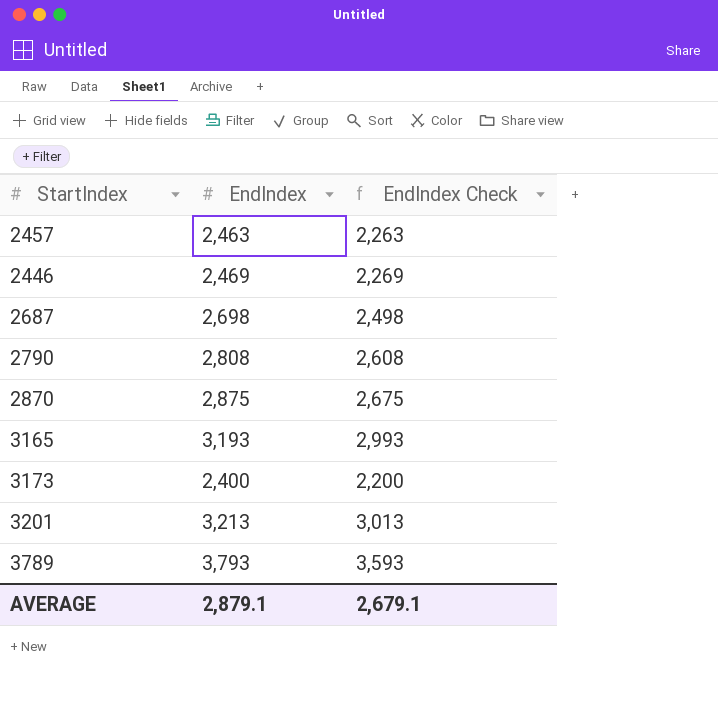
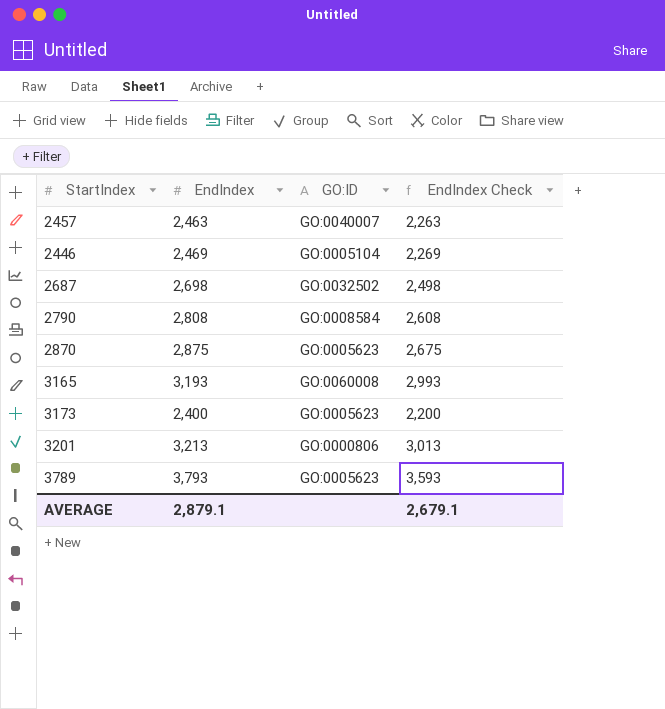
column GO:ID | position: none -> 3

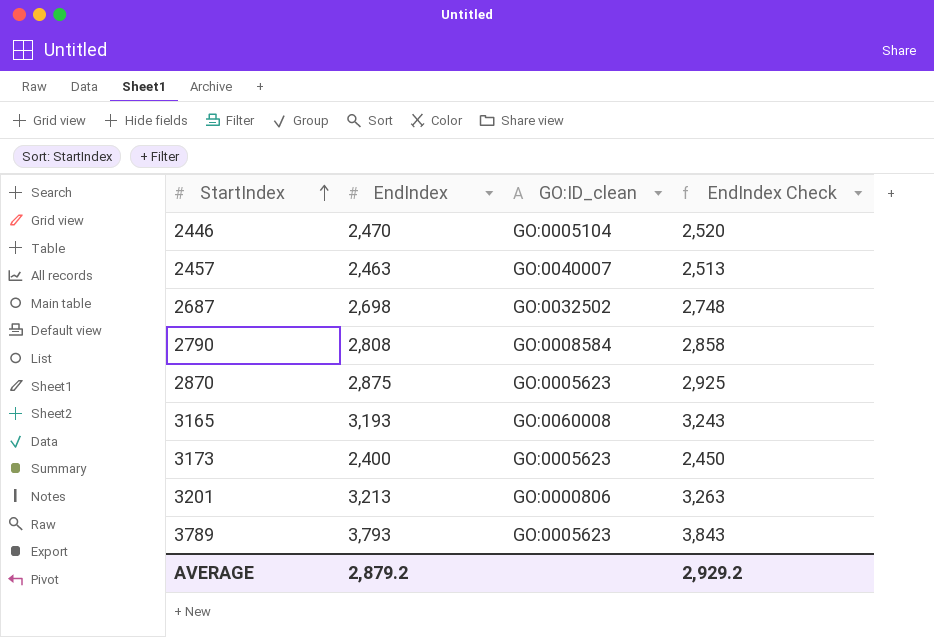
row order: none -> StartIndex ascending
column name: GO:ID -> GO:ID_clean
column EndIndex Check | formula: [EndIndex] - 200 -> [EndIndex] + 50
2446 | EndIndex: 2,469 -> 2,470
AVERAGE | EndIndex: 2,879.1 -> 2,879.2
AVERAGE | EndIndex Check: 2,679.1 -> 2,929.2

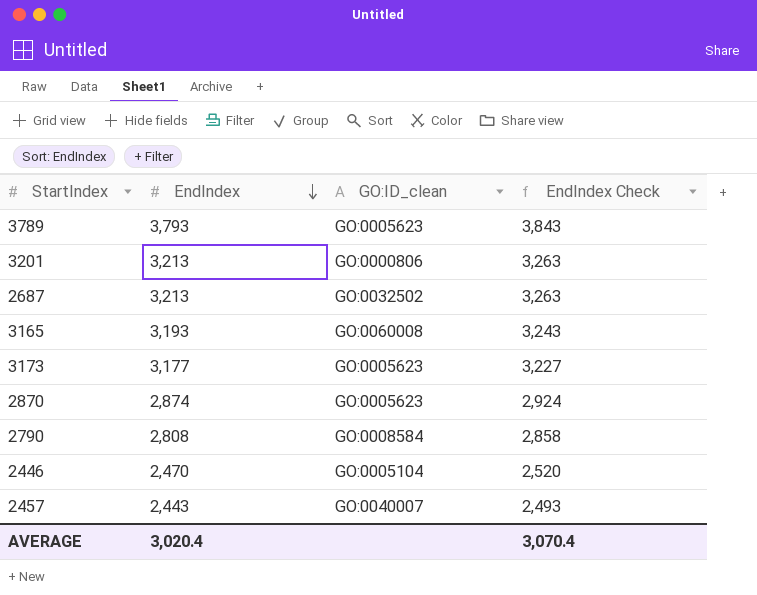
row order: StartIndex ascending -> EndIndex descending
2687 | EndIndex: 2,698 -> 3,213
2687 | EndIndex Check: 2,748 -> 3,263
3173 | EndIndex: 2,400 -> 3,177
3173 | EndIndex Check: 2,450 -> 3,227
2870 | EndIndex: 2,875 -> 2,874
2870 | EndIndex Check: 2,925 -> 2,924
2457 | EndIndex: 2,463 -> 2,443
2457 | EndIndex Check: 2,513 -> 2,493
AVERAGE | EndIndex: 2,879.2 -> 3,020.4
AVERAGE | EndIndex Check: 2,929.2 -> 3,070.4

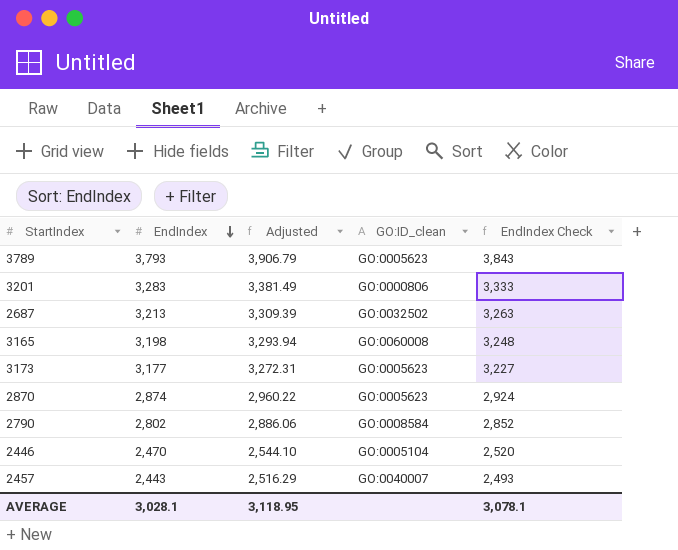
column Adjusted | formula: none -> [EndIndex] * 1.03
3201 | EndIndex: 3,213 -> 3,283
3201 | EndIndex Check: 3,263 -> 3,333
3165 | EndIndex: 3,193 -> 3,198
3165 | EndIndex Check: 3,243 -> 3,248
2790 | EndIndex: 2,808 -> 2,802
2790 | EndIndex Check: 2,858 -> 2,852
AVERAGE | EndIndex: 3,020.4 -> 3,028.1
AVERAGE | EndIndex Check: 3,070.4 -> 3,078.1

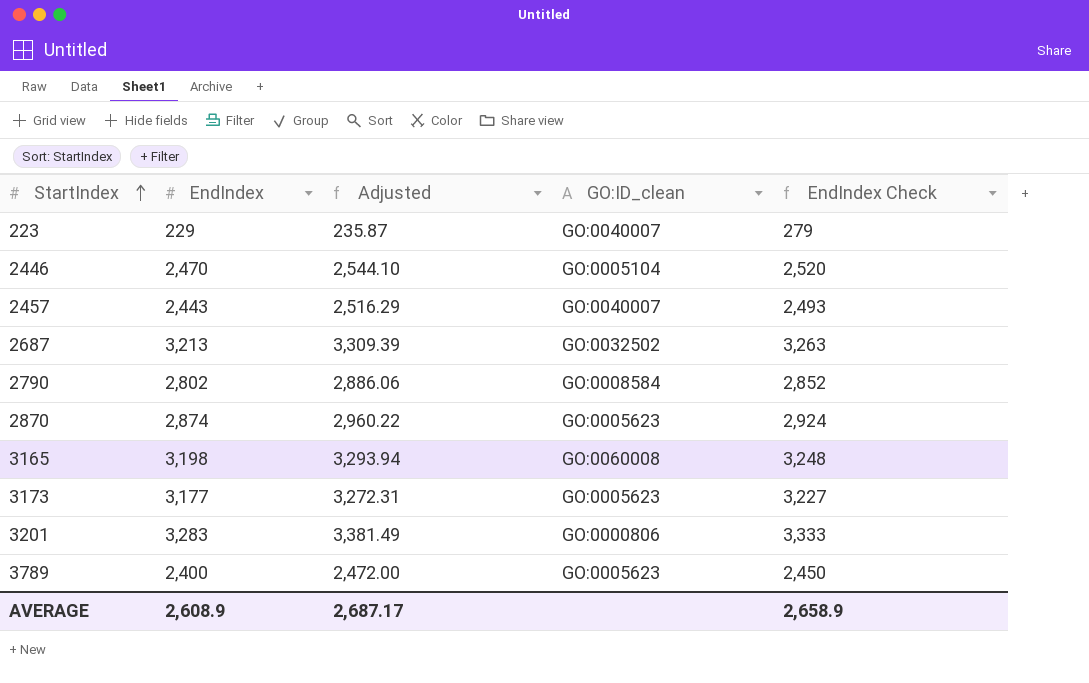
row order: EndIndex descending -> StartIndex ascending
row 223: none -> 229 | 235.87 | GO:0040007 | 279
3789 | EndIndex: 3,793 -> 2,400
3789 | Adjusted: 3,906.79 -> 2,472.00
3789 | EndIndex Check: 3,843 -> 2,450
AVERAGE | EndIndex: 3,028.1 -> 2,608.9
AVERAGE | Adjusted: 3,118.95 -> 2,687.17
AVERAGE | EndIndex Check: 3,078.1 -> 2,658.9

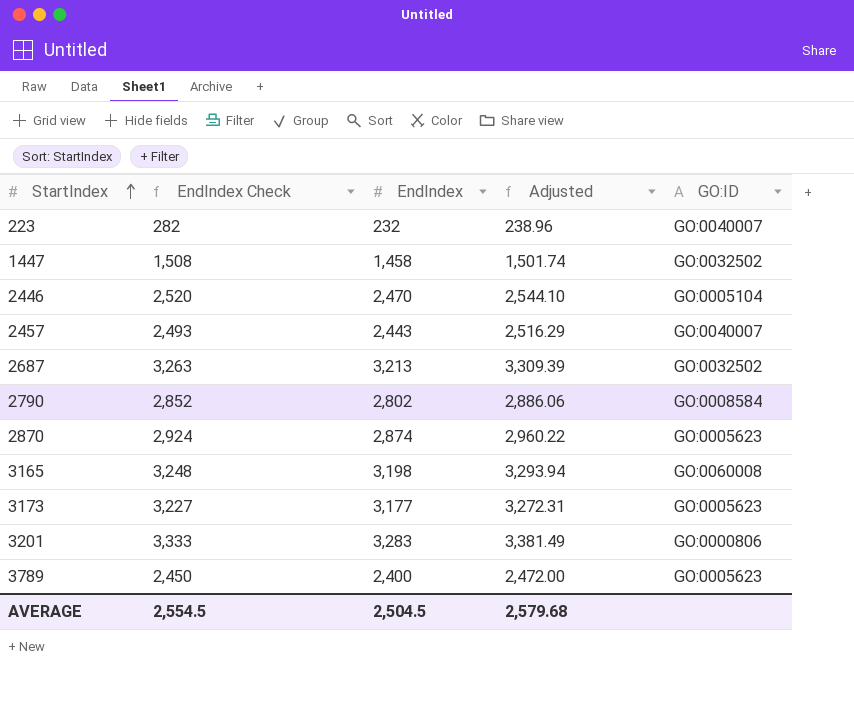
column EndIndex Check | position: 5 -> 2
column name: GO:ID_clean -> GO:ID
223 | EndIndex Check: 279 -> 282
223 | EndIndex: 229 -> 232
223 | Adjusted: 235.87 -> 238.96
row 1447: none -> 1,508 | 1,458 | 1,501.74 | GO:0032502
AVERAGE | EndIndex Check: 2,658.9 -> 2,554.5
AVERAGE | EndIndex: 2,608.9 -> 2,504.5
AVERAGE | Adjusted: 2,687.17 -> 2,579.68

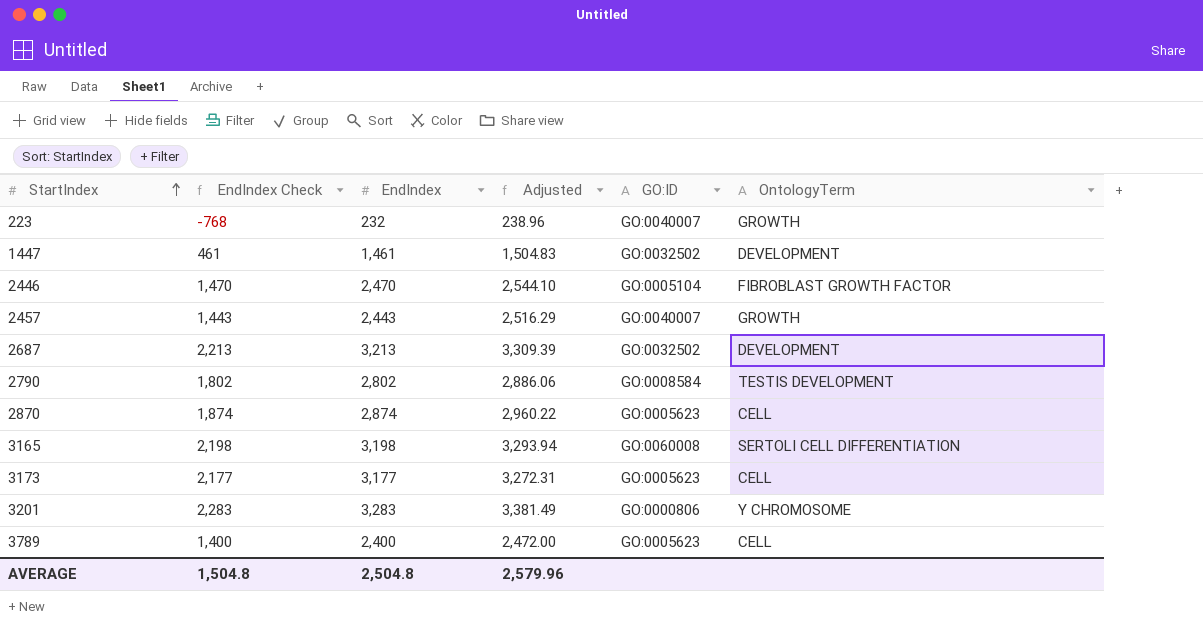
column EndIndex Check | formula: [EndIndex] + 50 -> [EndIndex] - 1000
column OntologyTerm | position: none -> 6
1447 | EndIndex: 1,458 -> 1,461
1447 | Adjusted: 1,501.74 -> 1,504.83
AVERAGE | EndIndex Check: 2,554.5 -> 1,504.8
AVERAGE | EndIndex: 2,504.5 -> 2,504.8
AVERAGE | Adjusted: 2,579.68 -> 2,579.96

